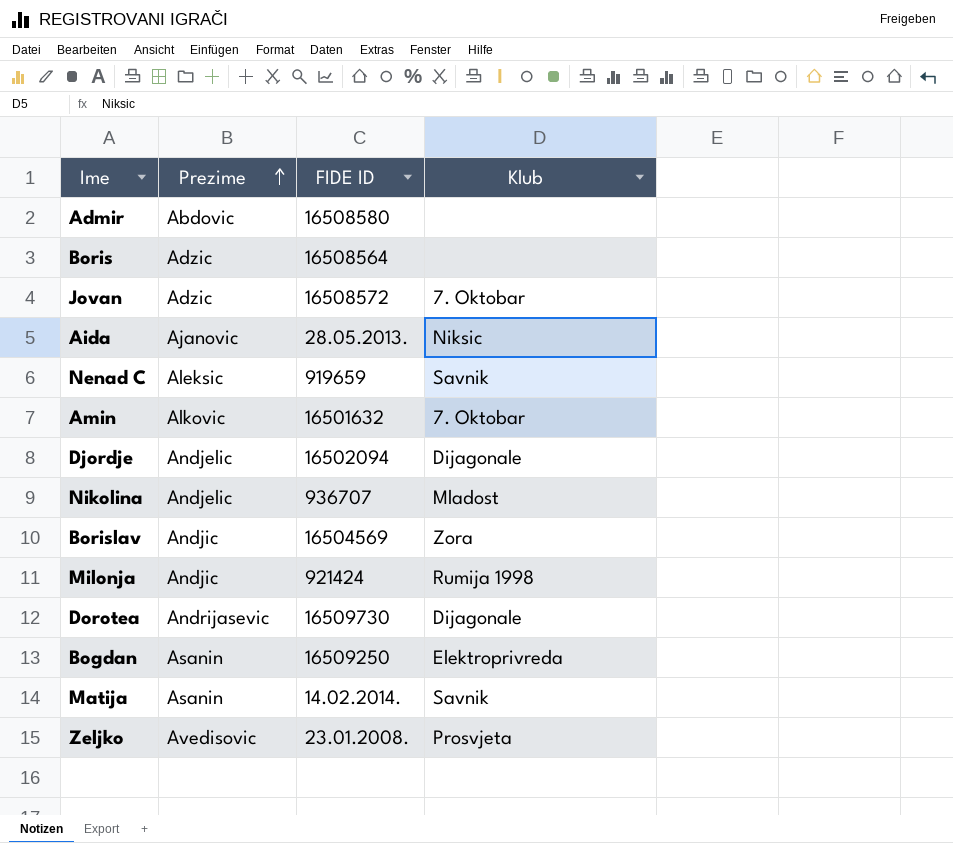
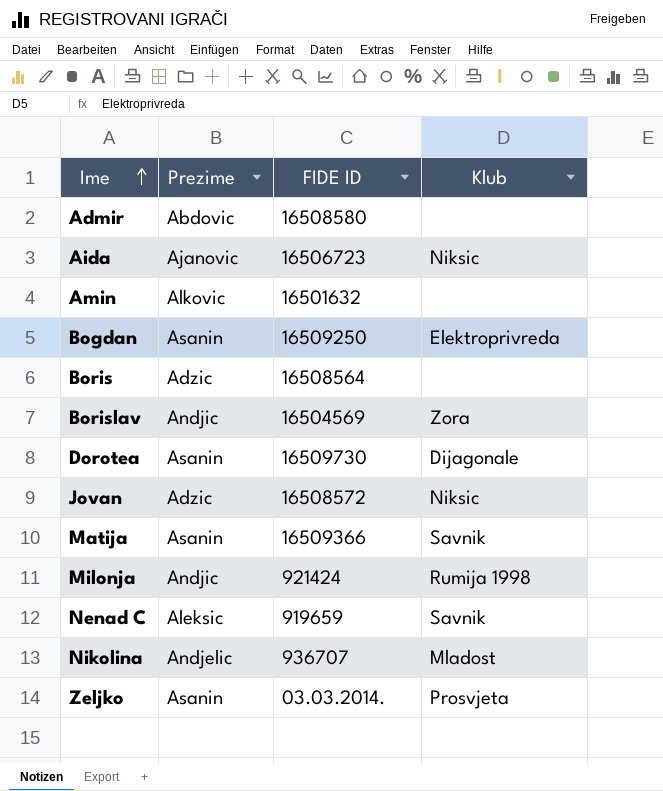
row order: Prezime ascending -> Ime ascending
row Djordje: Andjelic | 16502094 | Dijagonale -> none
Aida | FIDE ID: 28.05.2013. -> 16506723
Amin | Klub: 7. Oktobar -> none
Dorotea | Prezime: Andrijasevic -> Asanin
Jovan | Klub: 7. Oktobar -> Niksic
Matija | FIDE ID: 14.02.2014. -> 16509366
Zeljko | Prezime: Avedisovic -> Asanin
Zeljko | FIDE ID: 23.01.2008. -> 03.03.2014.

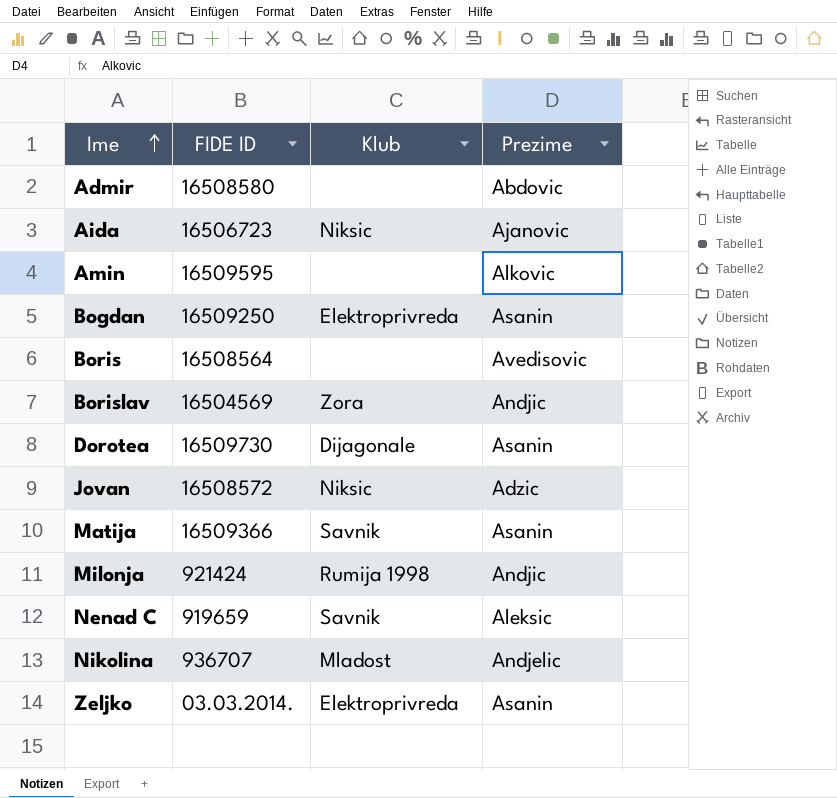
column Prezime | position: 2 -> 4
Amin | FIDE ID: 16501632 -> 16509595
Boris | Prezime: Adzic -> Avedisovic
Zeljko | Klub: Prosvjeta -> Elektroprivreda

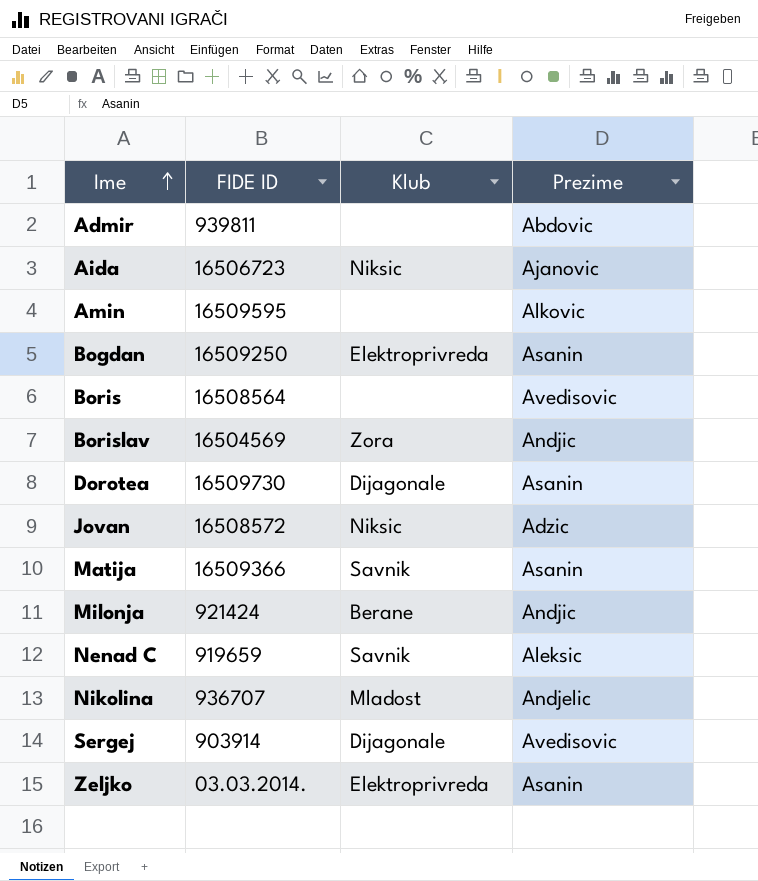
Admir | FIDE ID: 16508580 -> 939811
Milonja | Klub: Rumija 1998 -> Berane
row Sergej: none -> 903914 | Dijagonale | Avedisovic

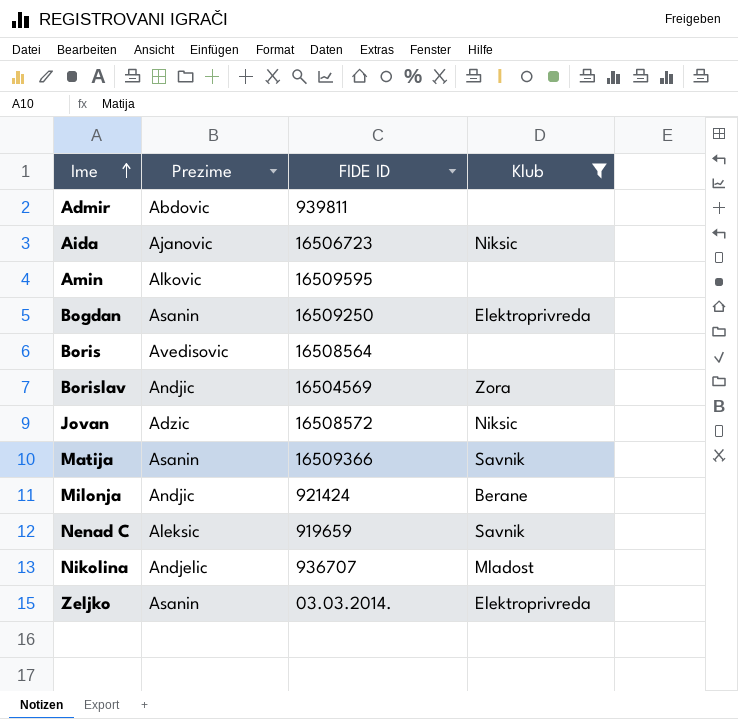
filter: none -> Klub != Dijagonale
column Prezime | position: 4 -> 2

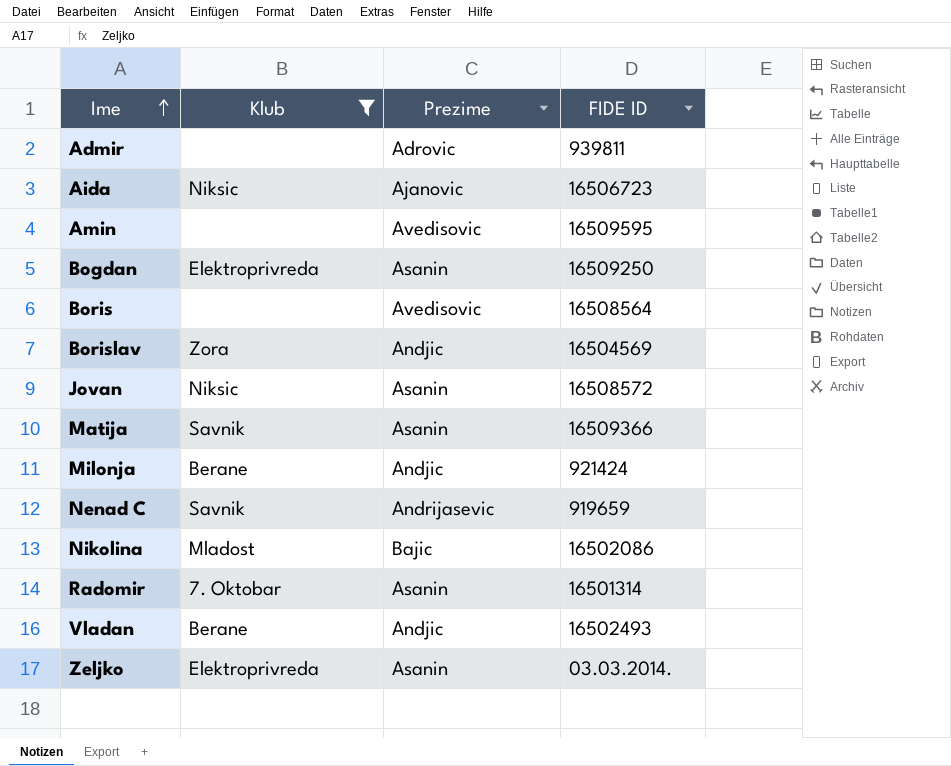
column Klub | position: 4 -> 2
Admir | Prezime: Abdovic -> Adrovic
Amin | Prezime: Alkovic -> Avedisovic
Jovan | Prezime: Adzic -> Asanin
Nenad C | Prezime: Aleksic -> Andrijasevic
Nikolina | Prezime: Andjelic -> Bajic
Nikolina | FIDE ID: 936707 -> 16502086
row Radomir: none -> 7. Oktobar | Asanin | 16501314
row Vladan: none -> Berane | Andjic | 16502493

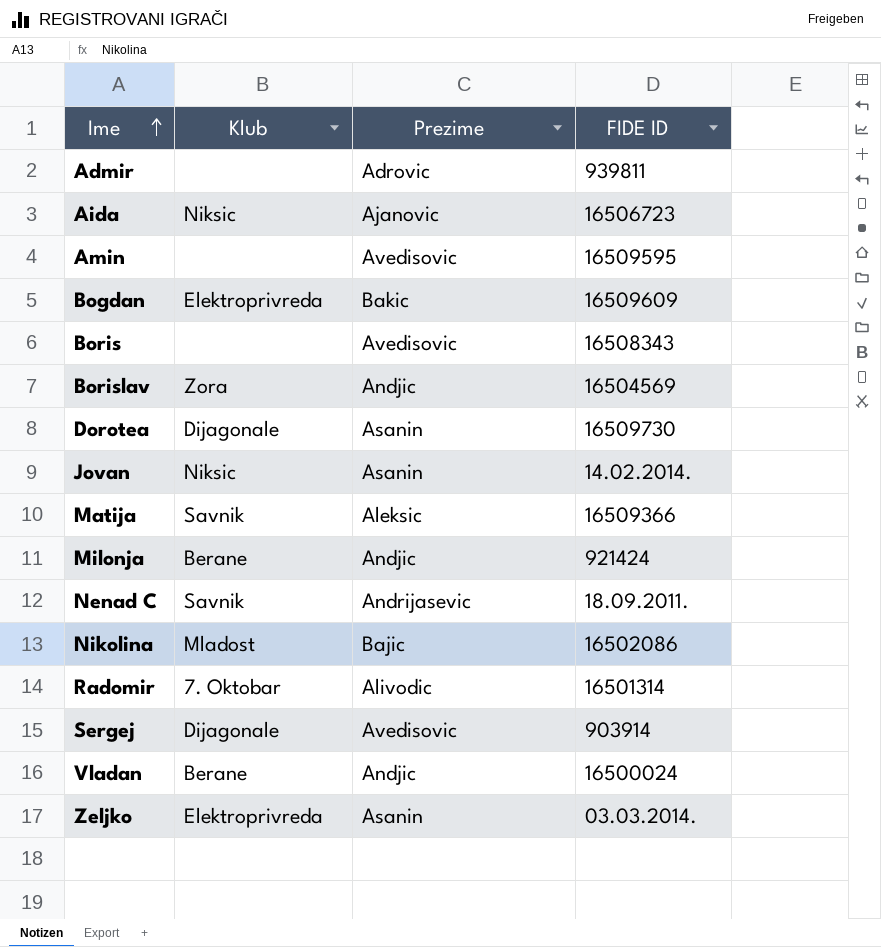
filter: Klub != Dijagonale -> none
Bogdan | Prezime: Asanin -> Bakic
Bogdan | FIDE ID: 16509250 -> 16509609
Boris | FIDE ID: 16508564 -> 16508343
Jovan | FIDE ID: 16508572 -> 14.02.2014.
Matija | Prezime: Asanin -> Aleksic
Nenad C | FIDE ID: 919659 -> 18.09.2011.
Radomir | Prezime: Asanin -> Alivodic
Vladan | FIDE ID: 16502493 -> 16500024

